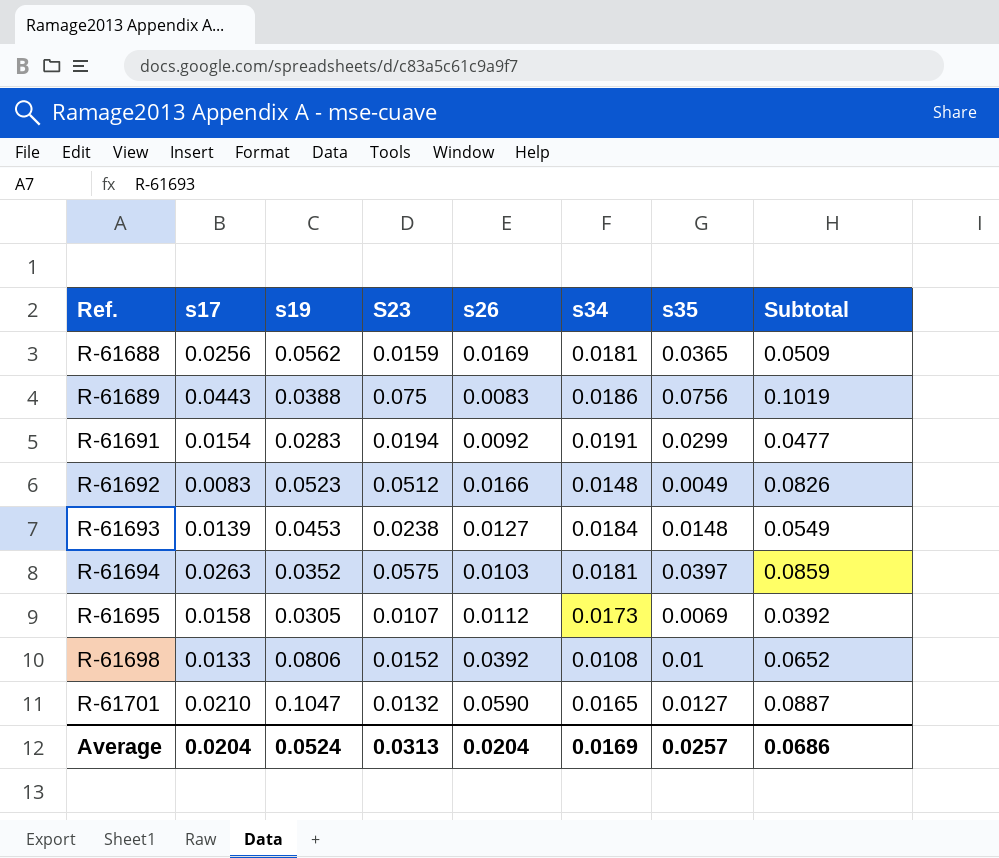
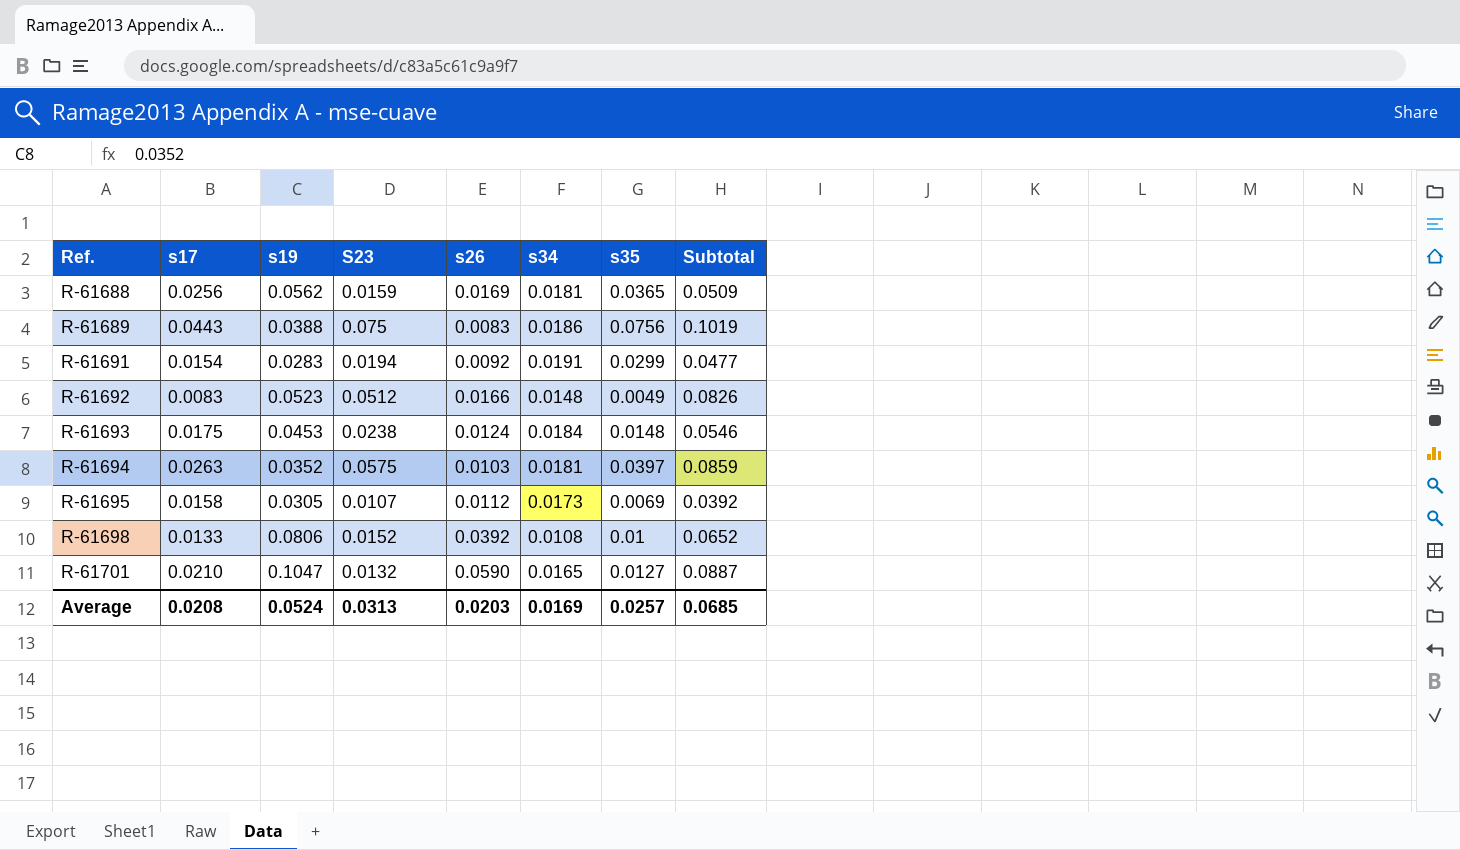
R-61693 | s17: 0.0139 -> 0.0175
R-61693 | s26: 0.0127 -> 0.0124
R-61693 | Subtotal: 0.0549 -> 0.0546
Average | s17: 0.0204 -> 0.0208
Average | s26: 0.0204 -> 0.0203
Average | Subtotal: 0.0686 -> 0.0685

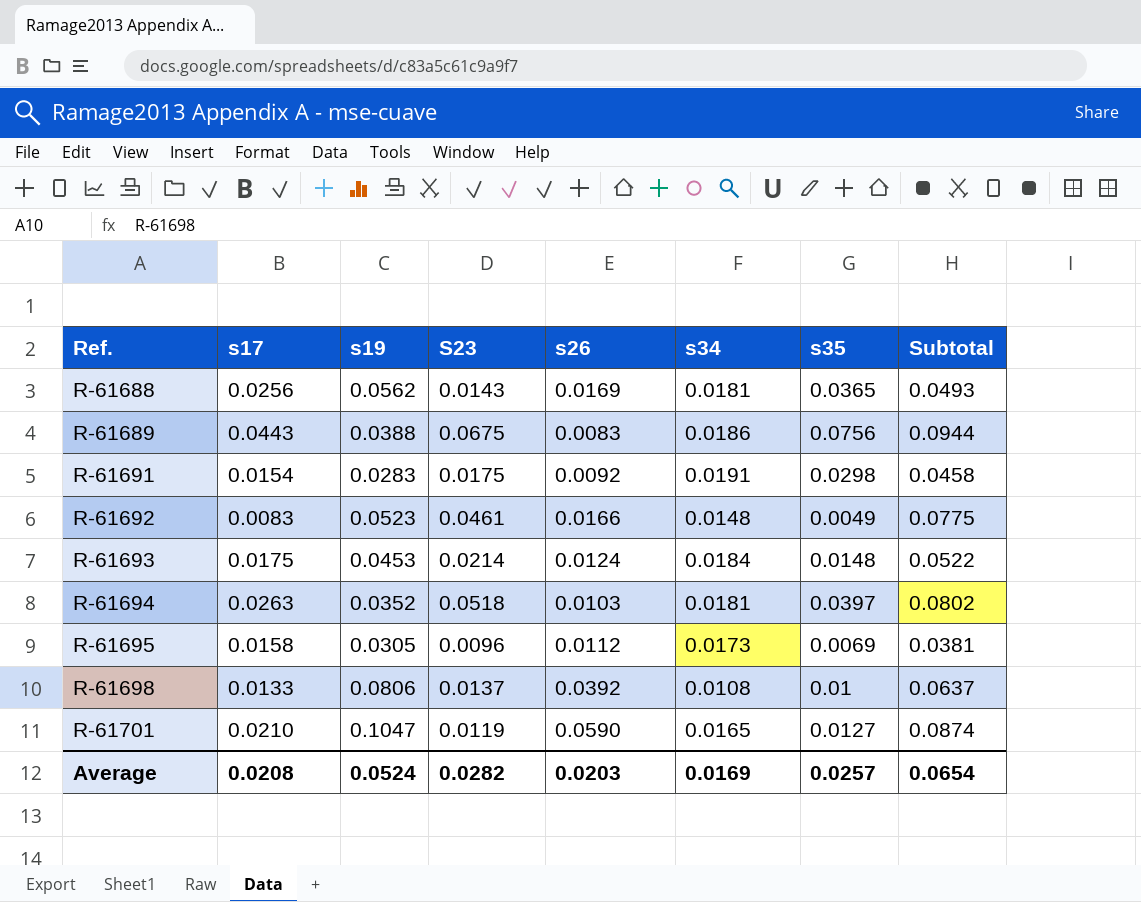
R-61688 | S23: 0.0159 -> 0.0143
R-61688 | Subtotal: 0.0509 -> 0.0493
R-61689 | S23: 0.075 -> 0.0675
R-61689 | Subtotal: 0.1019 -> 0.0944
R-61691 | S23: 0.0194 -> 0.0175
R-61691 | s35: 0.0299 -> 0.0298
R-61691 | Subtotal: 0.0477 -> 0.0458
R-61692 | S23: 0.0512 -> 0.0461
R-61692 | Subtotal: 0.0826 -> 0.0775
R-61693 | S23: 0.0238 -> 0.0214
R-61693 | Subtotal: 0.0546 -> 0.0522
R-61694 | S23: 0.0575 -> 0.0518
R-61694 | Subtotal: 0.0859 -> 0.0802
R-61695 | S23: 0.0107 -> 0.0096
R-61695 | Subtotal: 0.0392 -> 0.0381
R-61698 | S23: 0.0152 -> 0.0137
R-61698 | Subtotal: 0.0652 -> 0.0637
R-61701 | S23: 0.0132 -> 0.0119
R-61701 | Subtotal: 0.0887 -> 0.0874
Average | S23: 0.0313 -> 0.0282
Average | Subtotal: 0.0685 -> 0.0654

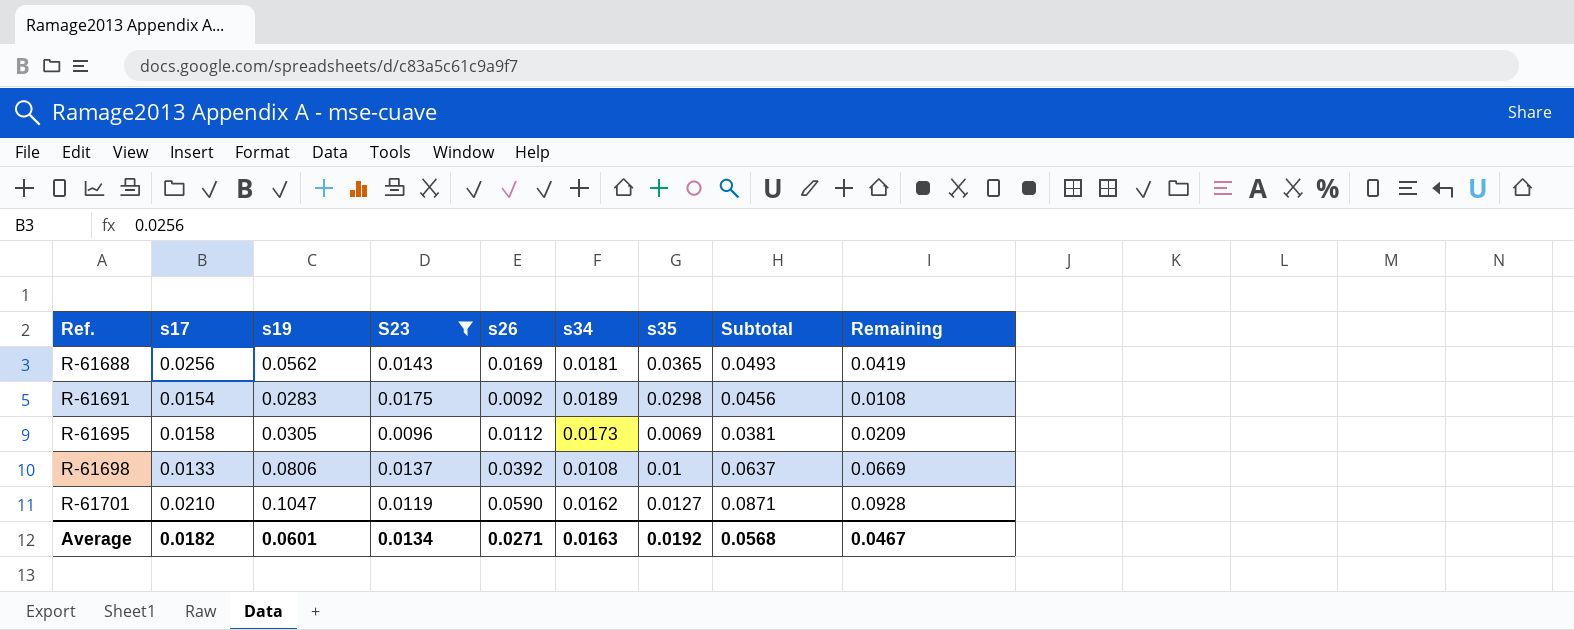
filter: none -> S23 <= 0.0175
column Remaining | formula: none -> [s19] - [S23]
R-61691 | s34: 0.0191 -> 0.0189
R-61691 | Subtotal: 0.0458 -> 0.0456
R-61701 | s34: 0.0165 -> 0.0162
R-61701 | Subtotal: 0.0874 -> 0.0871
Average | s17: 0.0208 -> 0.0182
Average | s19: 0.0524 -> 0.0601
Average | S23: 0.0282 -> 0.0134
Average | s26: 0.0203 -> 0.0271
Average | s34: 0.0169 -> 0.0163
Average | s35: 0.0257 -> 0.0192
Average | Subtotal: 0.0654 -> 0.0568

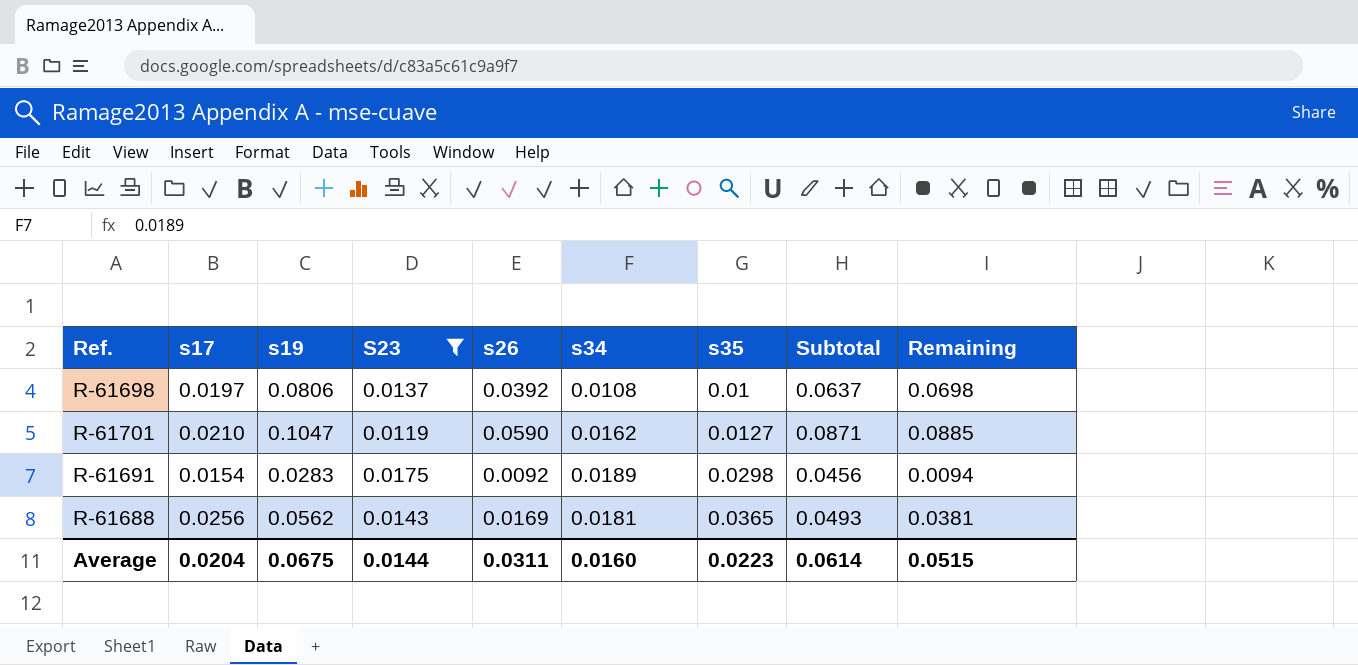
row order: Ref. ascending -> s35 ascending
column Remaining | formula: [s19] - [S23] -> [s19] - [s34]
row R-61695: 0.0158 | 0.0305 | 0.0096 | 0.0112 | 0.0173 | 0.0069 | 0.0381 | 0.0209 -> none
R-61698 | s17: 0.0133 -> 0.0197
Average | s17: 0.0182 -> 0.0204
Average | s19: 0.0601 -> 0.0675
Average | S23: 0.0134 -> 0.0144
Average | s26: 0.0271 -> 0.0311
Average | s34: 0.0163 -> 0.0160
Average | s35: 0.0192 -> 0.0223
Average | Subtotal: 0.0568 -> 0.0614
Average | Remaining: 0.0467 -> 0.0515

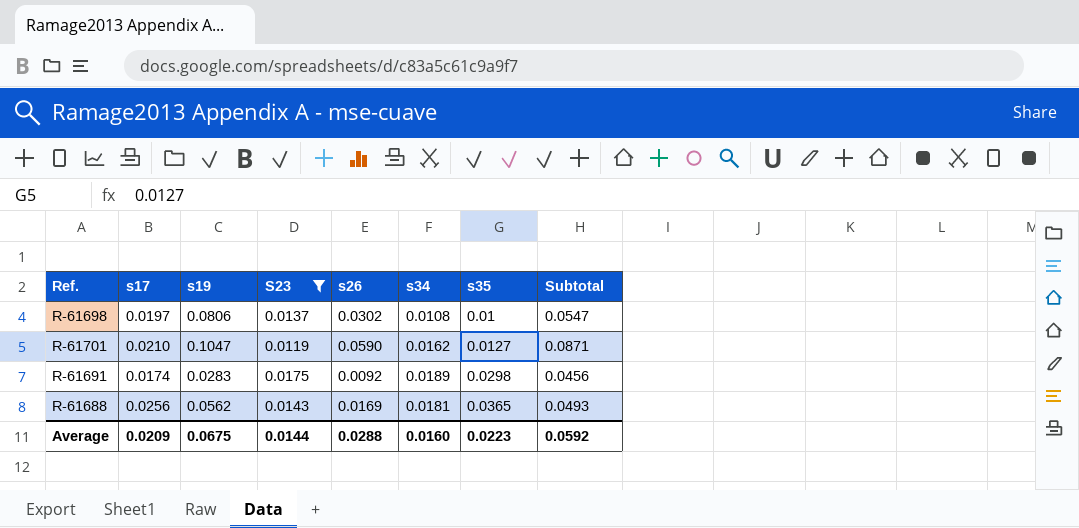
column Remaining | formula: [s19] - [s34] -> none
R-61698 | s26: 0.0392 -> 0.0302
R-61698 | Subtotal: 0.0637 -> 0.0547
R-61691 | s17: 0.0154 -> 0.0174
Average | s17: 0.0204 -> 0.0209
Average | s26: 0.0311 -> 0.0288
Average | Subtotal: 0.0614 -> 0.0592

